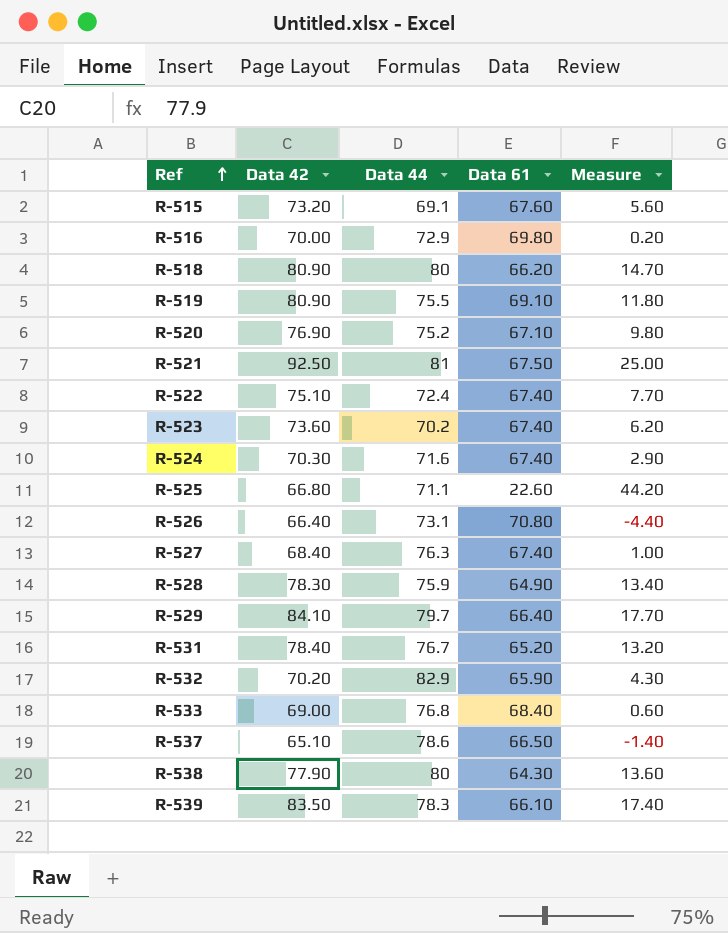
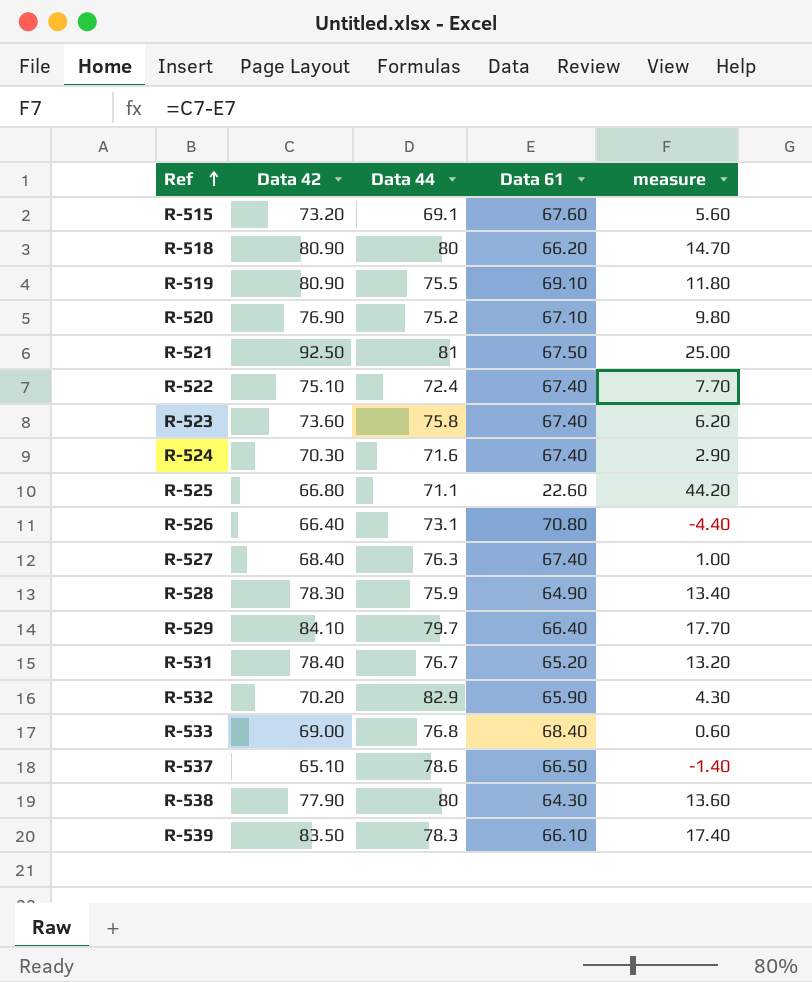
column name: Measure -> measure
row R-516: 70.00 | 72.9 | 69.80 | 0.20 -> none
R-523 | Data 44: 70.2 -> 75.8

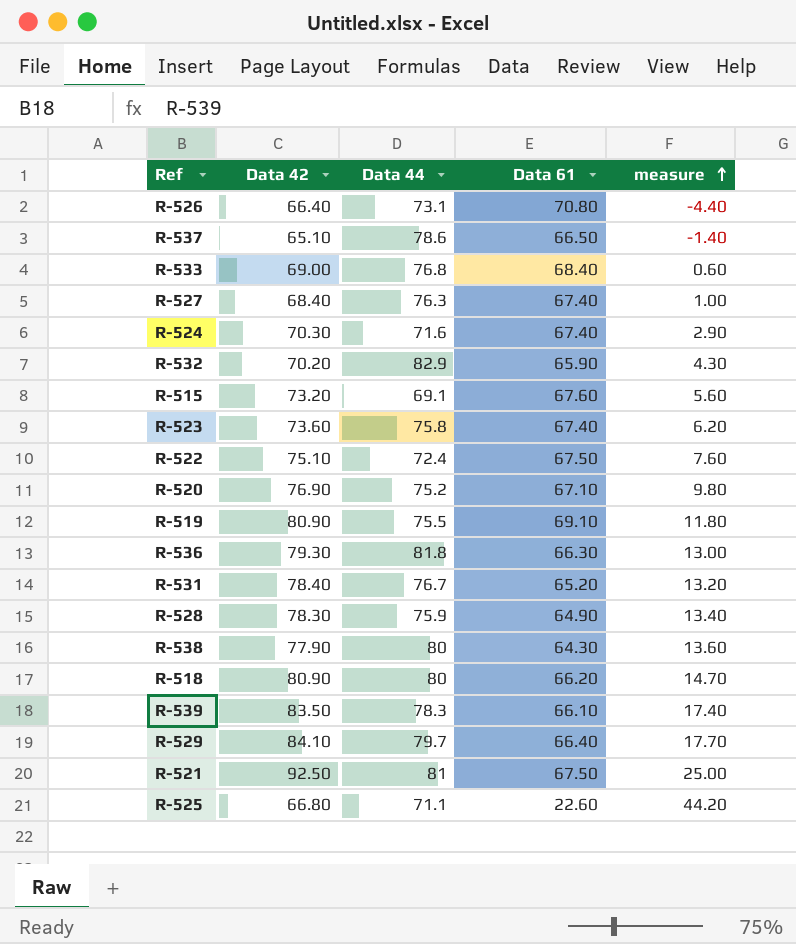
row order: Ref ascending -> measure ascending
R-522 | Data 61: 67.40 -> 67.50
R-522 | measure: 7.70 -> 7.60
row R-536: none -> 79.30 | 81.8 | 66.30 | 13.00

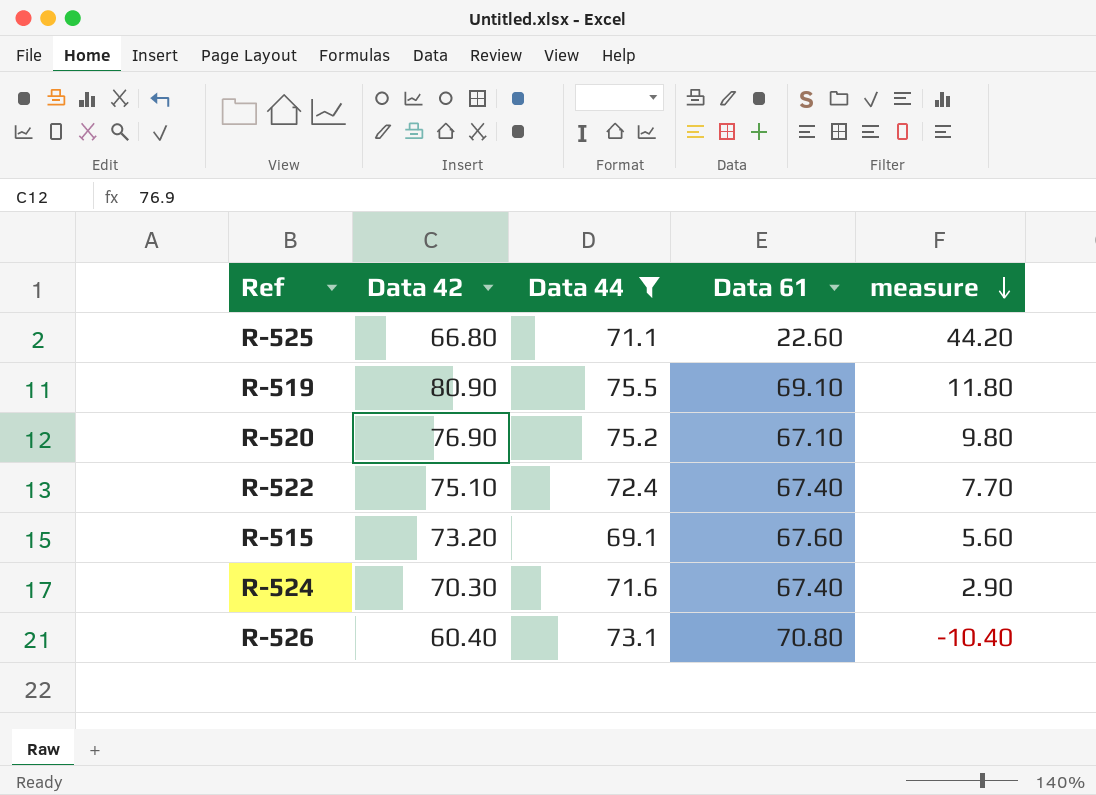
filter: none -> Data 44 <= 75.5
row order: measure ascending -> measure descending
R-522 | Data 61: 67.50 -> 67.40
R-522 | measure: 7.60 -> 7.70
R-526 | Data 42: 66.40 -> 60.40
R-526 | measure: -4.40 -> -10.40

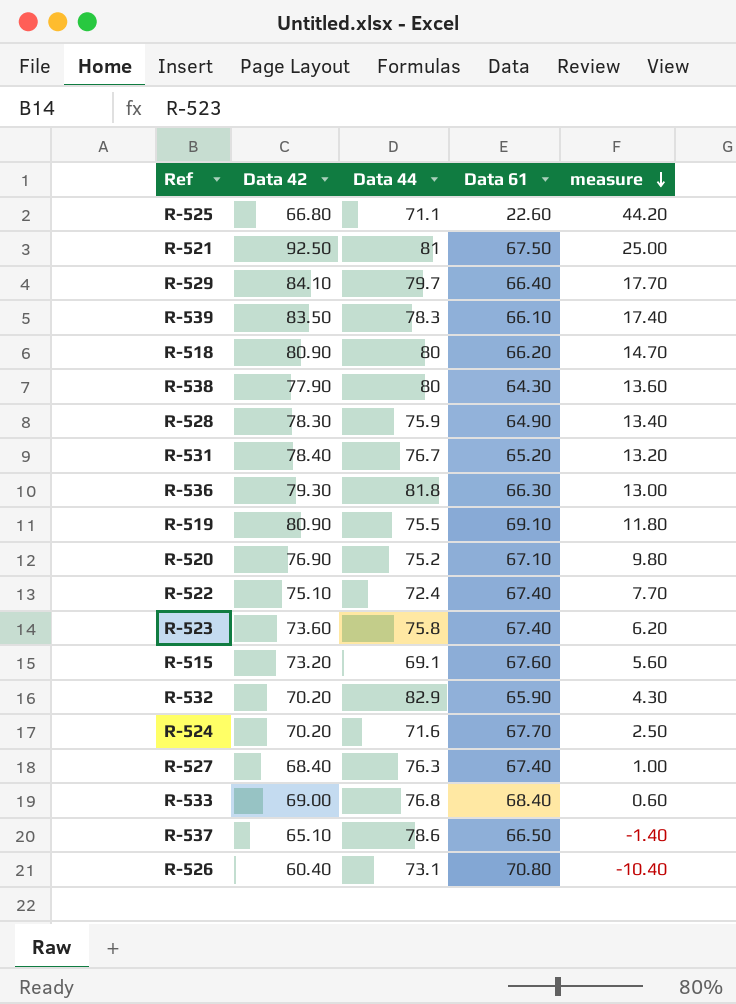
filter: Data 44 <= 75.5 -> none
R-524 | Data 42: 70.30 -> 70.20
R-524 | Data 61: 67.40 -> 67.70
R-524 | measure: 2.90 -> 2.50

